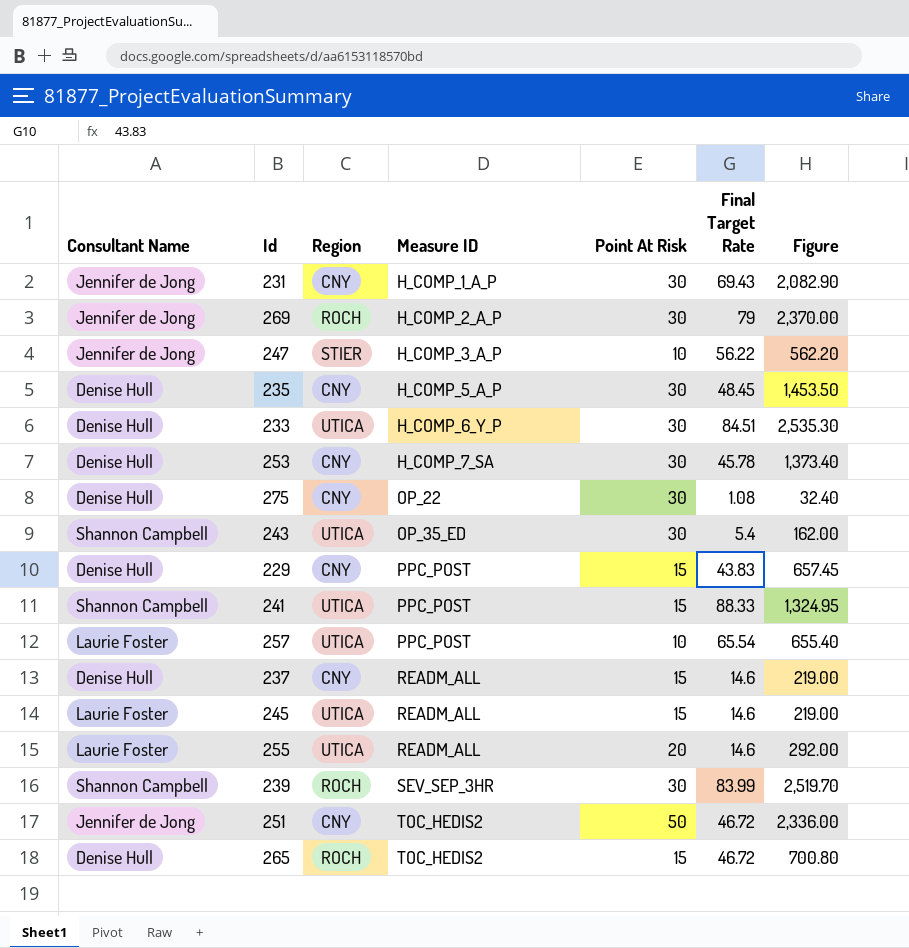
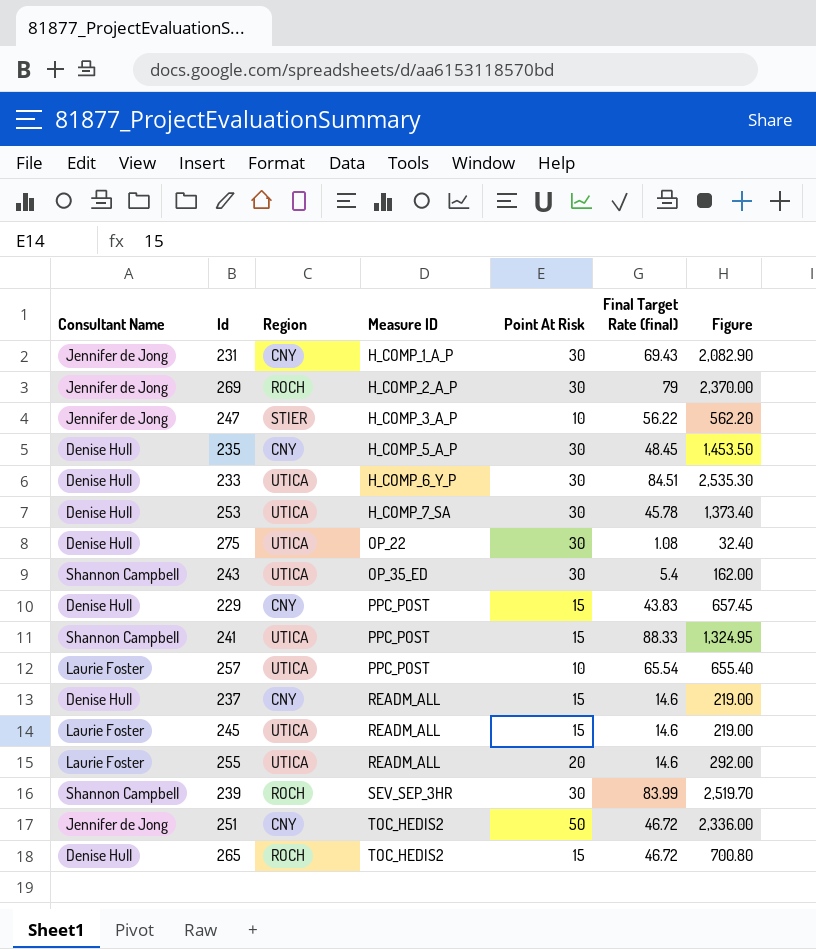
column name: Final Target Rate -> Final Target Rate (final)
253 | Region: CNY -> UTICA
275 | Region: CNY -> UTICA

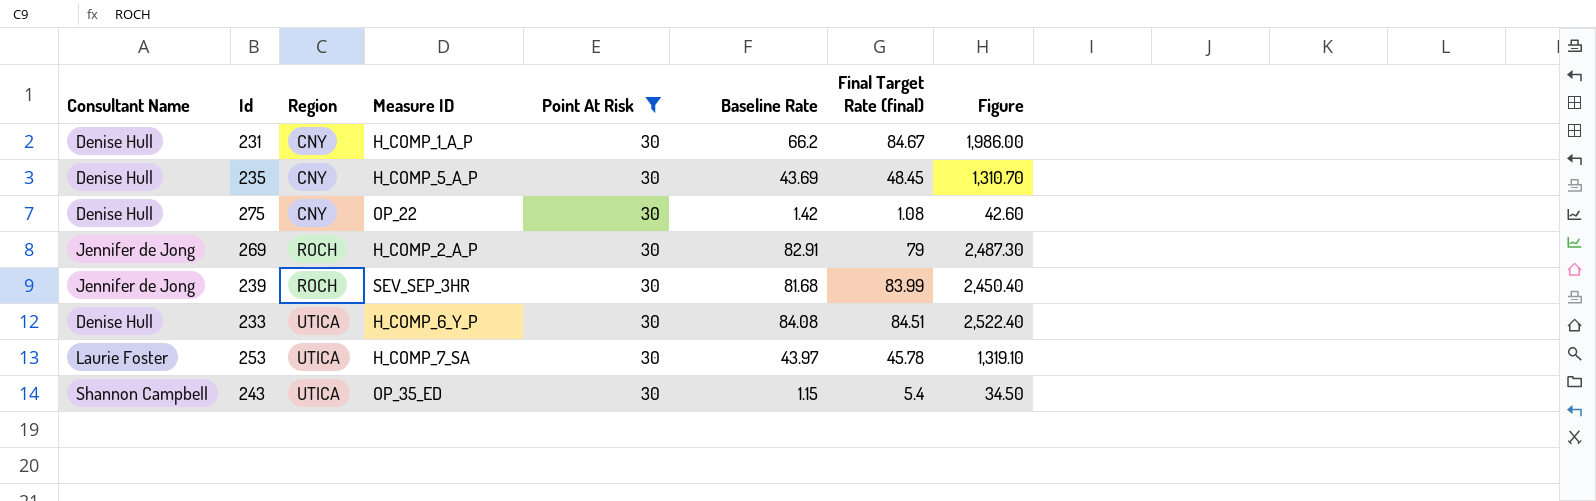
filter: none -> Point At Risk = 30
row order: Measure ID ascending -> Region ascending
column Baseline Rate | position: none -> 6
column Figure | formula: [Point At Risk] * [Final Target Rate (final)] -> [Point At Risk] * [Baseline Rate]
231 | Consultant Name: Jennifer de Jong -> Denise Hull
231 | Final Target Rate (final): 69.43 -> 84.67
275 | Region: UTICA -> CNY
239 | Consultant Name: Shannon Campbell -> Jennifer de Jong
253 | Consultant Name: Denise Hull -> Laurie Foster

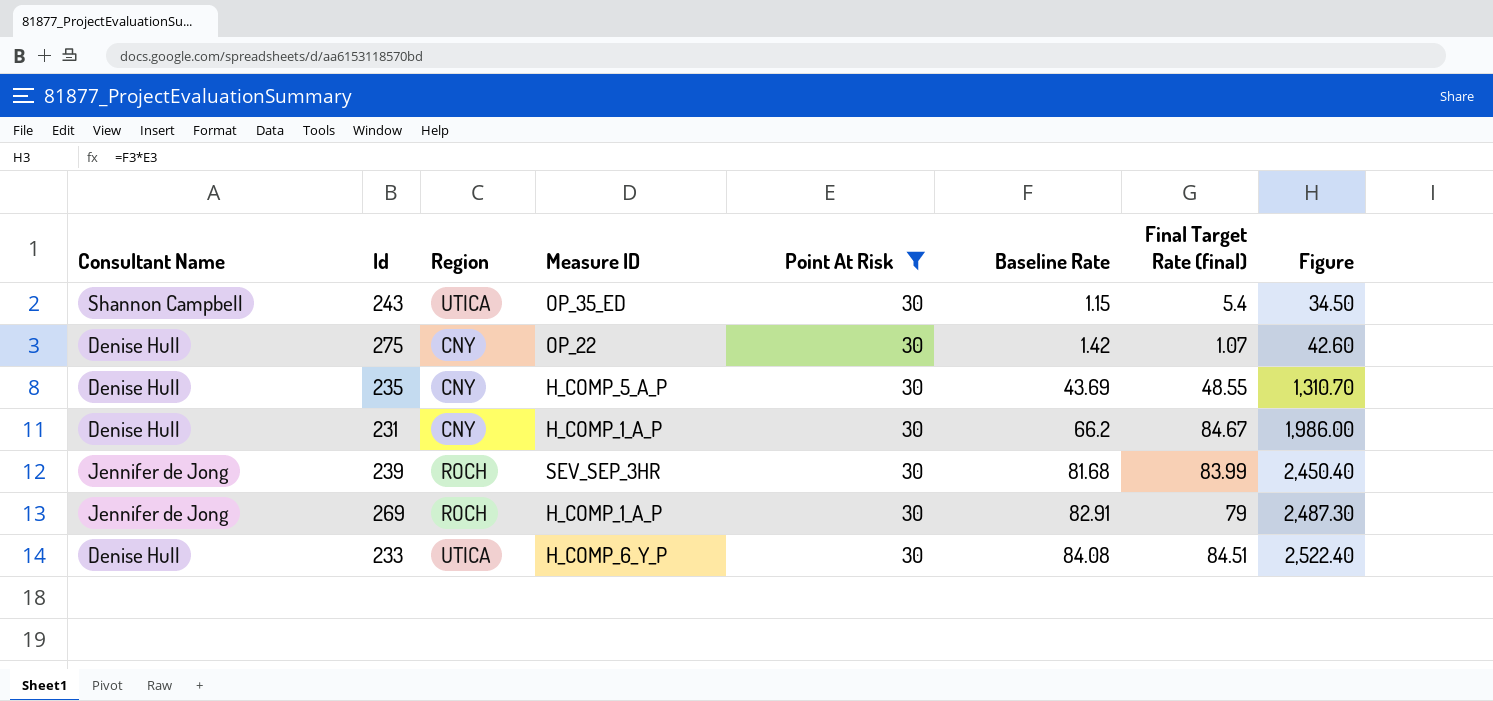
row order: Region ascending -> Baseline Rate ascending
row 253: Laurie Foster | UTICA | H_COMP_7_SA | 30 | 43.97 | 45.78 | 1,319.10 -> none
275 | Final Target Rate (final): 1.08 -> 1.07
235 | Final Target Rate (final): 48.45 -> 48.55
269 | Measure ID: H_COMP_2_A_P -> H_COMP_1_A_P

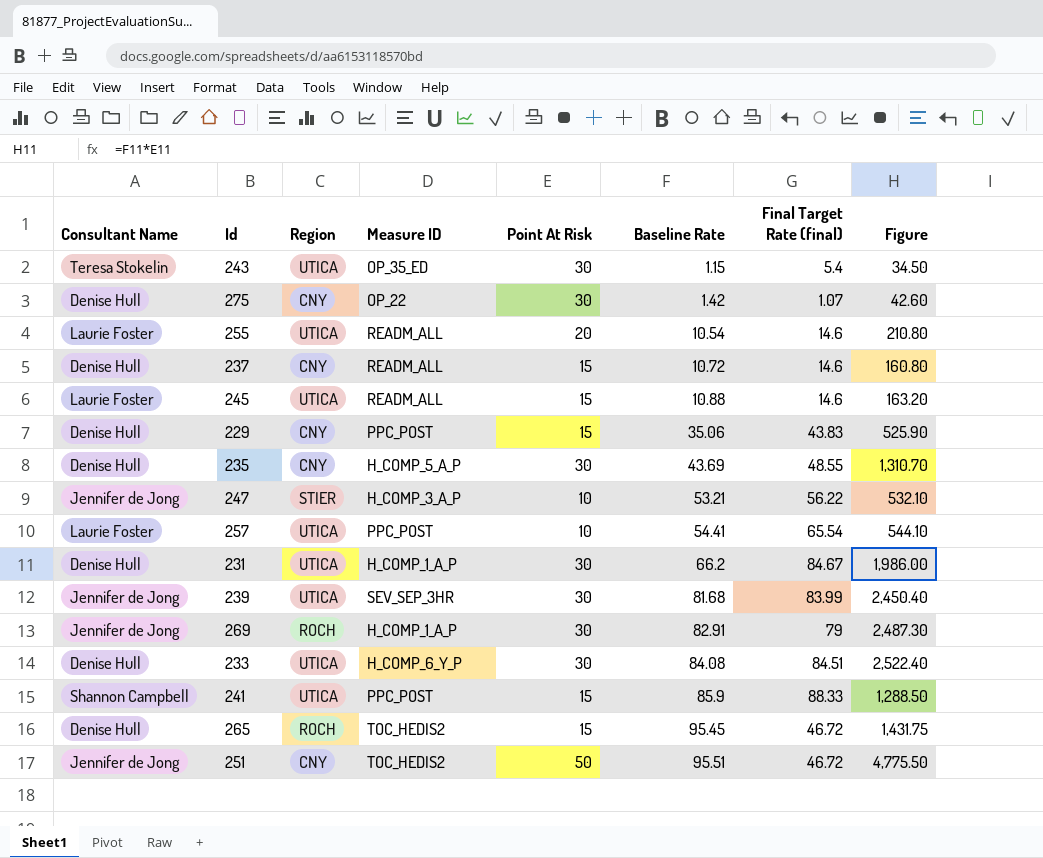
filter: Point At Risk = 30 -> none
243 | Consultant Name: Shannon Campbell -> Teresa Stokelin
231 | Region: CNY -> UTICA
239 | Region: ROCH -> UTICA

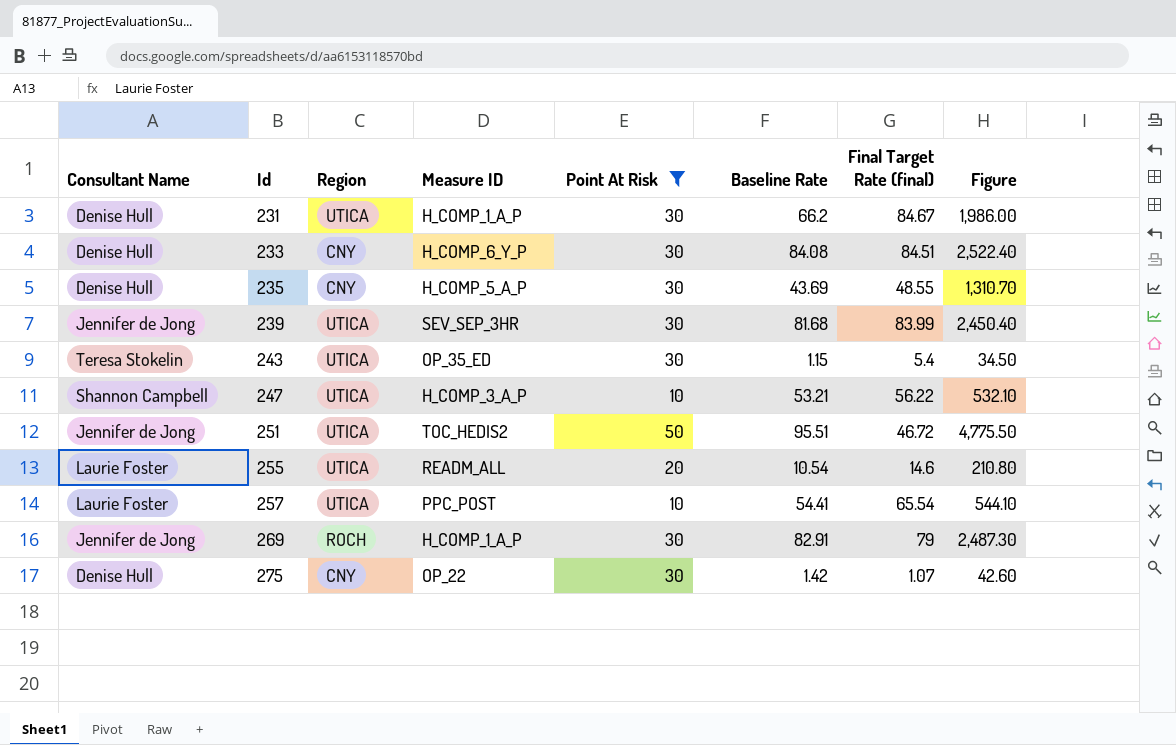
filter: none -> Point At Risk != 15
row order: Baseline Rate ascending -> Id ascending
233 | Region: UTICA -> CNY
247 | Consultant Name: Jennifer de Jong -> Shannon Campbell
247 | Region: STIER -> UTICA
251 | Region: CNY -> UTICA

